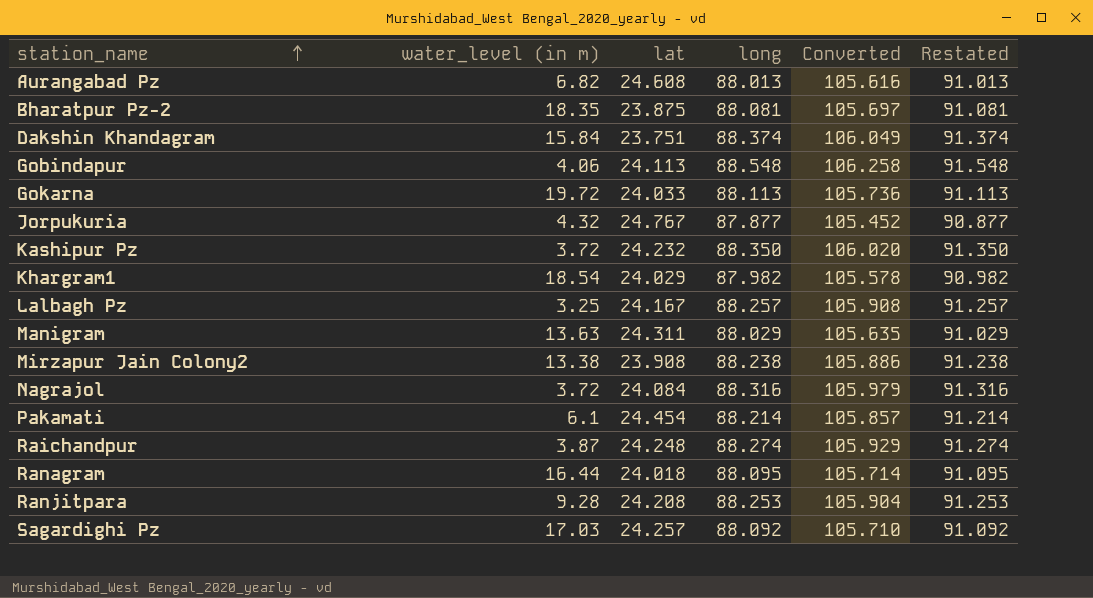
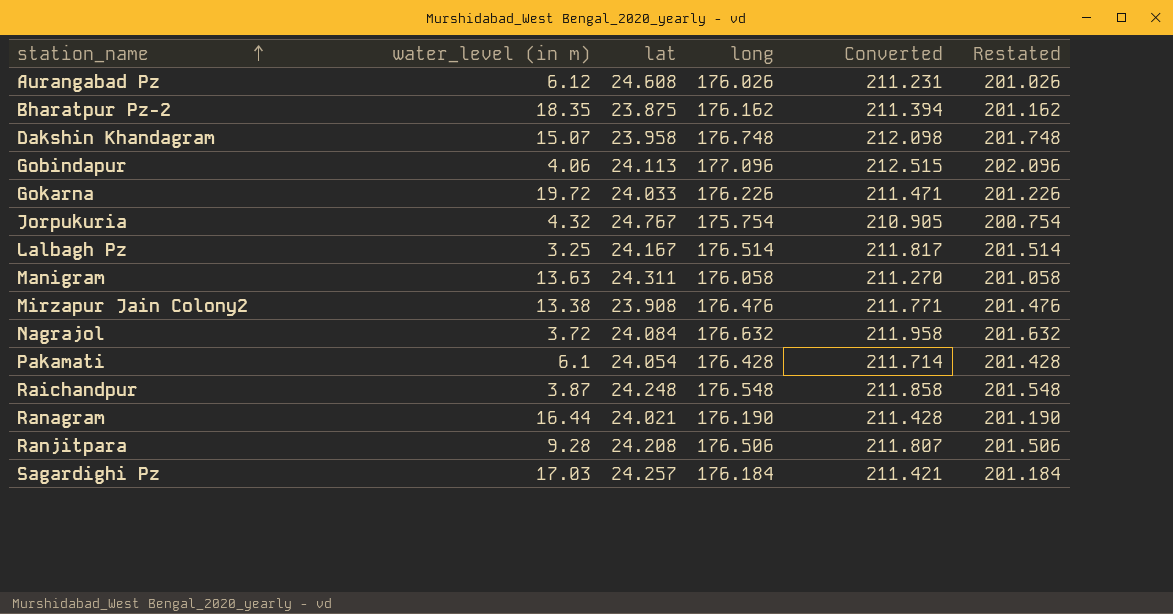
column Restated | formula: [long] + 3 -> [long] + 25
row Kashipur Pz: 3.72 | 24.232 | 88.350 | 106.020 | 91.350 -> none
row Khargram1: 18.54 | 24.029 | 87.982 | 105.578 | 90.982 -> none
Aurangabad Pz | water_level (in m): 6.82 -> 6.12
Aurangabad Pz | long: 88.013 -> 176.026
Aurangabad Pz | Converted: 105.616 -> 211.231
Bharatpur Pz-2 | long: 88.081 -> 176.162
Bharatpur Pz-2 | Converted: 105.697 -> 211.394
Dakshin Khandagram | water_level (in m): 15.84 -> 15.07
Dakshin Khandagram | lat: 23.751 -> 23.958
Dakshin Khandagram | long: 88.374 -> 176.748
Dakshin Khandagram | Converted: 106.049 -> 212.098
Gobindapur | long: 88.548 -> 177.096
Gobindapur | Converted: 106.258 -> 212.515
Gokarna | long: 88.113 -> 176.226
Gokarna | Converted: 105.736 -> 211.471
Jorpukuria | long: 87.877 -> 175.754
Jorpukuria | Converted: 105.452 -> 210.905
Lalbagh Pz | long: 88.257 -> 176.514
Lalbagh Pz | Converted: 105.908 -> 211.817
Manigram | long: 88.029 -> 176.058
Manigram | Converted: 105.635 -> 211.270
Mirzapur Jain Colony2 | long: 88.238 -> 176.476
Mirzapur Jain Colony2 | Converted: 105.886 -> 211.771
Nagrajol | long: 88.316 -> 176.632
Nagrajol | Converted: 105.979 -> 211.958
Pakamati | lat: 24.454 -> 24.054
Pakamati | long: 88.214 -> 176.428
Pakamati | Converted: 105.857 -> 211.714
Raichandpur | long: 88.274 -> 176.548
Raichandpur | Converted: 105.929 -> 211.858
Ranagram | lat: 24.018 -> 24.021
Ranagram | long: 88.095 -> 176.190
Ranagram | Converted: 105.714 -> 211.428
Ranjitpara | long: 88.253 -> 176.506
Ranjitpara | Converted: 105.904 -> 211.807
Sagardighi Pz | long: 88.092 -> 176.184
Sagardighi Pz | Converted: 105.710 -> 211.421

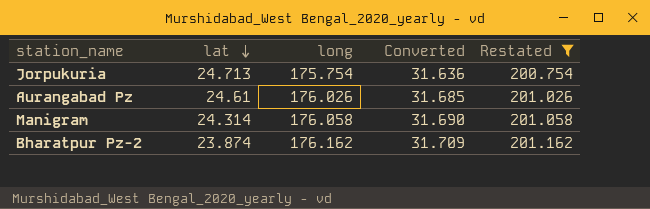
filter: none -> Restated <= 201.162
row order: station_name ascending -> lat descending
column water_level (in m) | position: 2 -> none
column Converted | formula: [long] * 1.2 -> [long] * 0.18
Jorpukuria | lat: 24.767 -> 24.713
Aurangabad Pz | lat: 24.608 -> 24.61
Manigram | lat: 24.311 -> 24.314
Bharatpur Pz-2 | lat: 23.875 -> 23.874

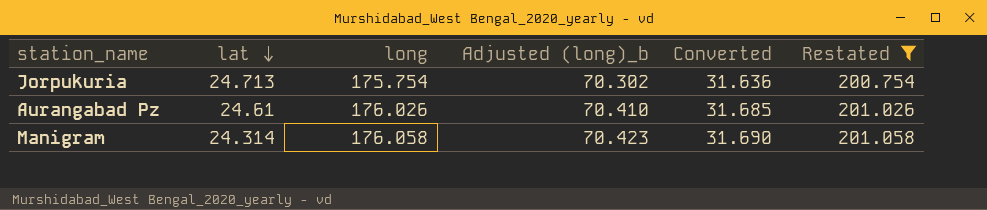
column Adjusted (long)_b | formula: none -> [long] * 0.4
row Bharatpur Pz-2: 23.874 | 176.162 | 31.709 | 201.162 -> none

